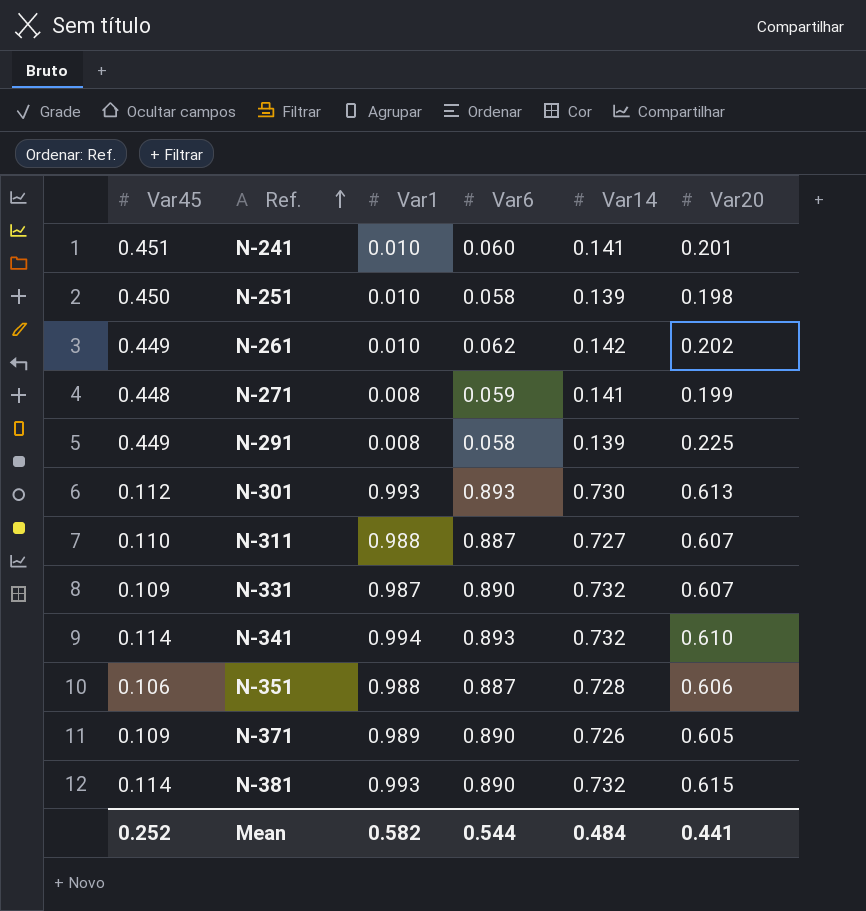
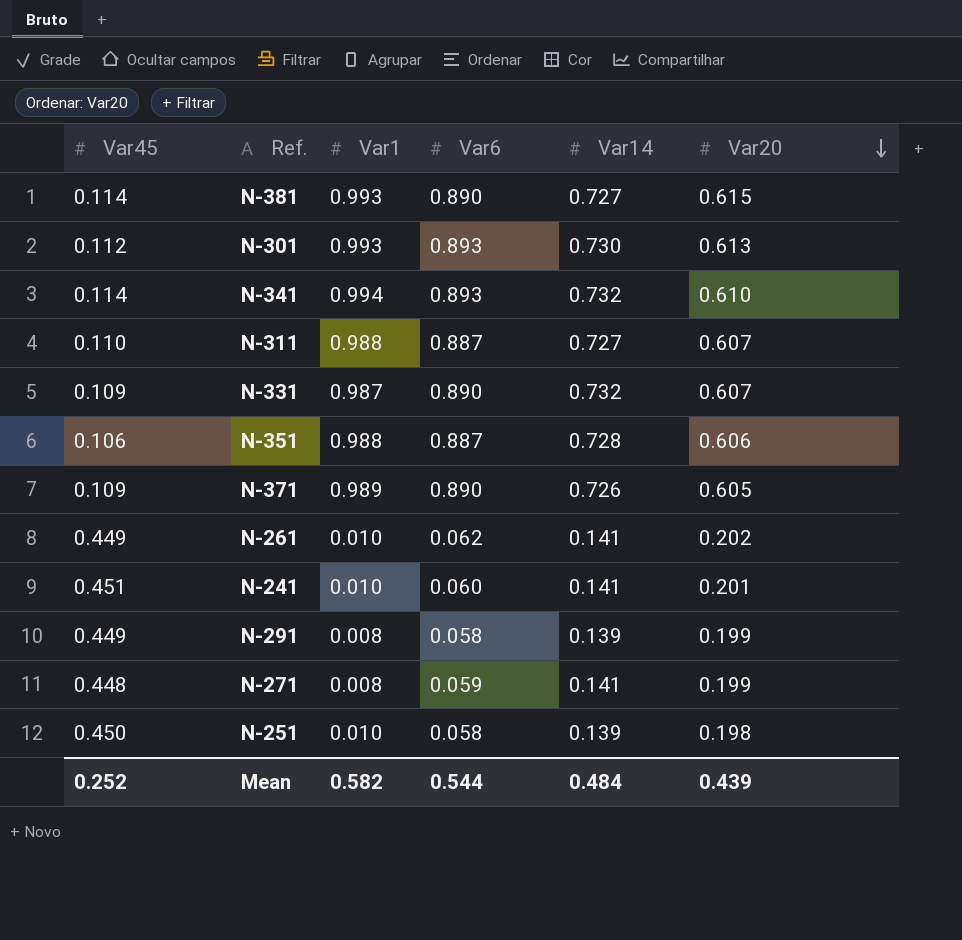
row order: Ref. ascending -> Var20 descending
N-381 | Var14: 0.732 -> 0.727
N-261 | Var14: 0.142 -> 0.141
N-291 | Var20: 0.225 -> 0.199
Mean | Var20: 0.441 -> 0.439

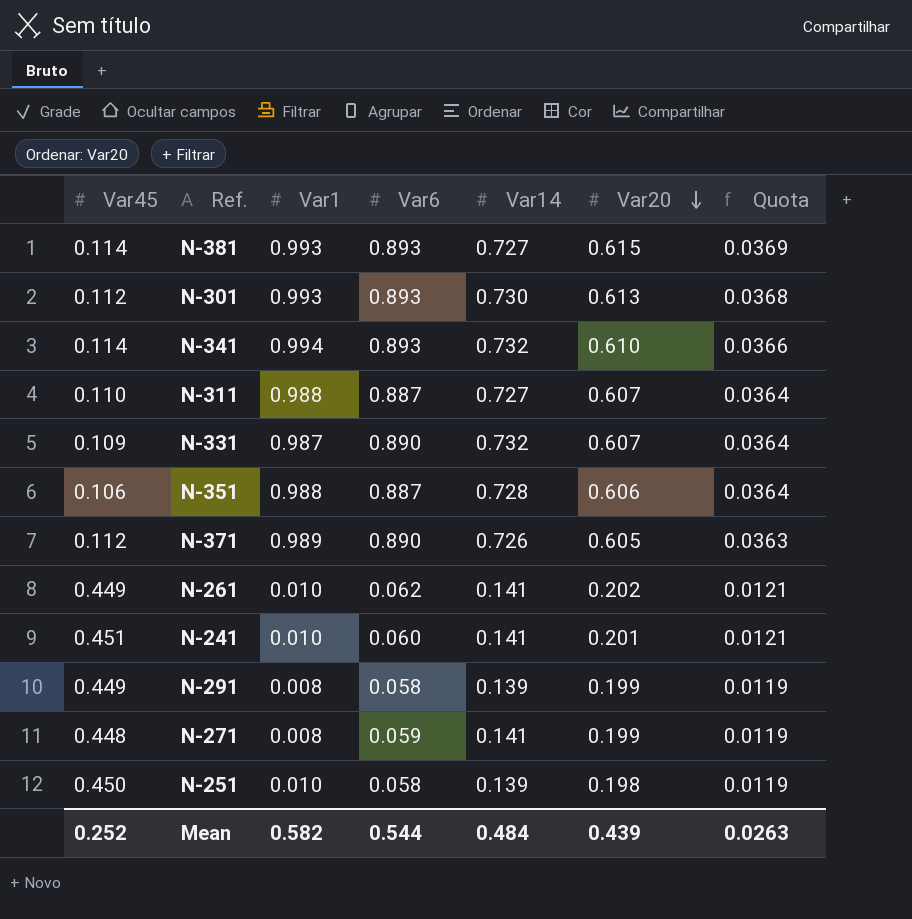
column Quota | formula: none -> [Var20] * 0.06
N-381 | Var6: 0.890 -> 0.893
N-371 | Var45: 0.109 -> 0.112

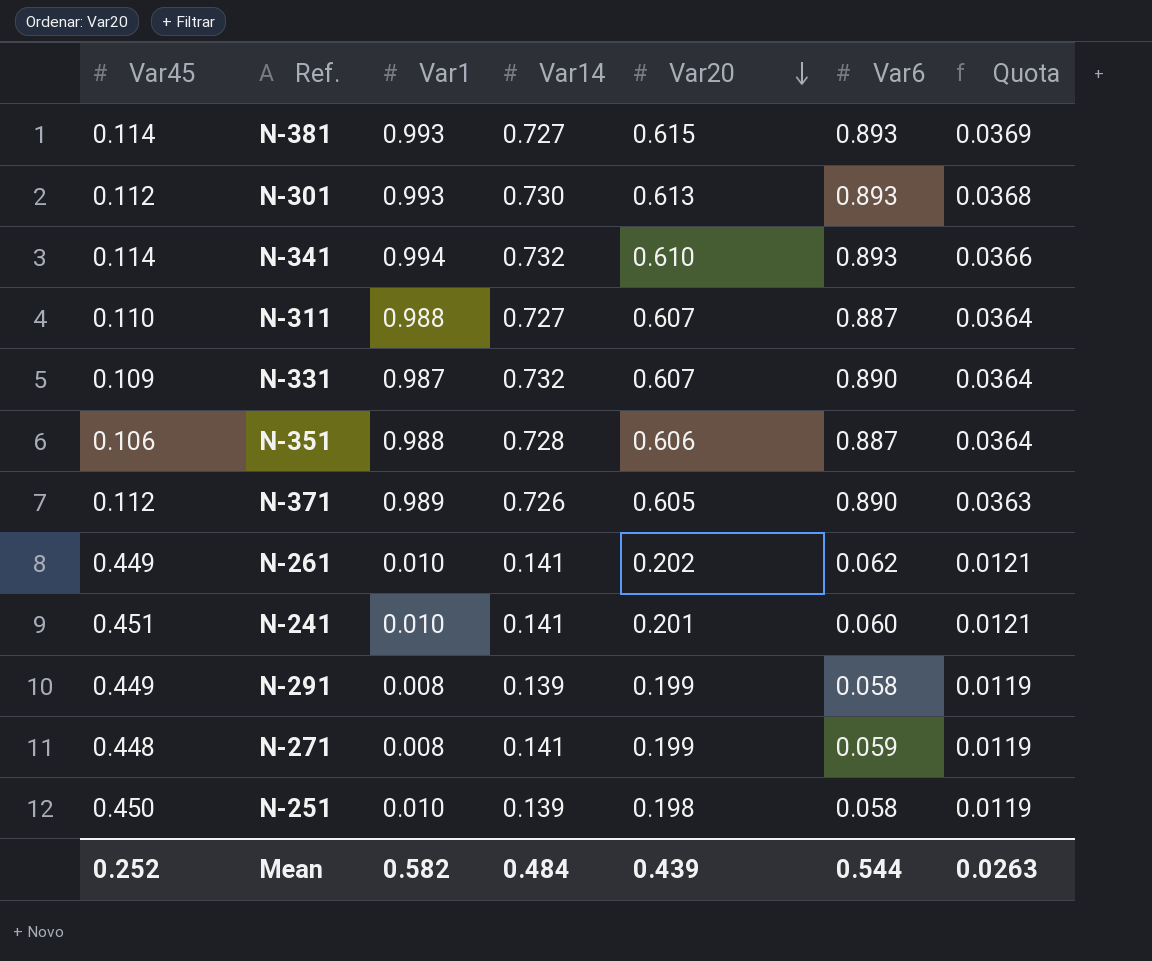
column Var6 | position: 4 -> 6

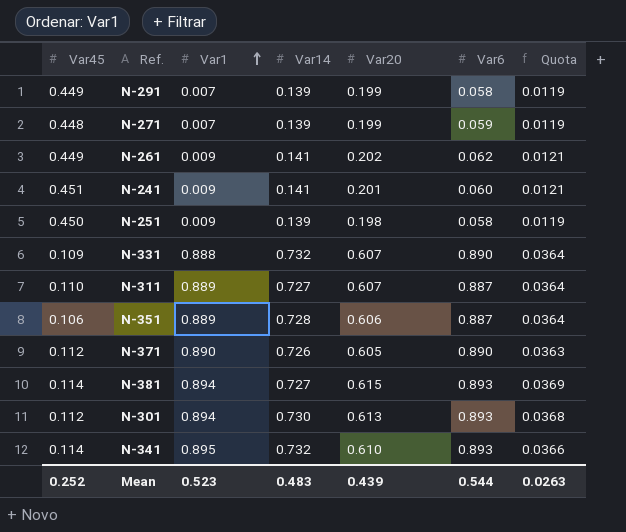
row order: Var20 descending -> Var1 ascending
N-291 | Var1: 0.008 -> 0.007
N-271 | Var1: 0.008 -> 0.007
N-271 | Var14: 0.141 -> 0.139
N-261 | Var1: 0.010 -> 0.009
N-241 | Var1: 0.010 -> 0.009
N-251 | Var1: 0.010 -> 0.009
N-331 | Var1: 0.987 -> 0.888
N-311 | Var1: 0.988 -> 0.889
N-351 | Var1: 0.988 -> 0.889
N-371 | Var1: 0.989 -> 0.890
N-381 | Var1: 0.993 -> 0.894
N-301 | Var1: 0.993 -> 0.894
N-341 | Var1: 0.994 -> 0.895
Mean | Var1: 0.582 -> 0.523
Mean | Var14: 0.484 -> 0.483

